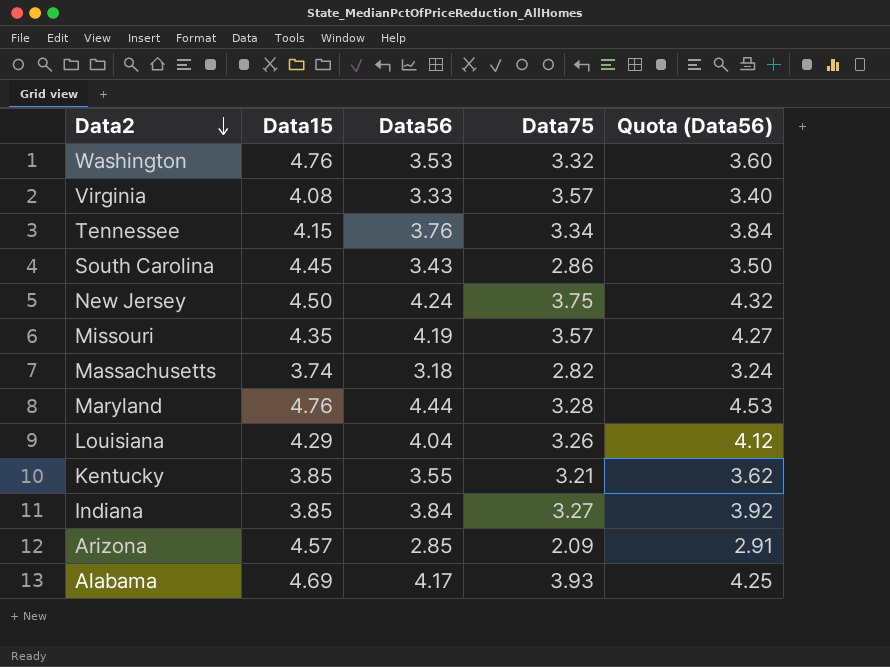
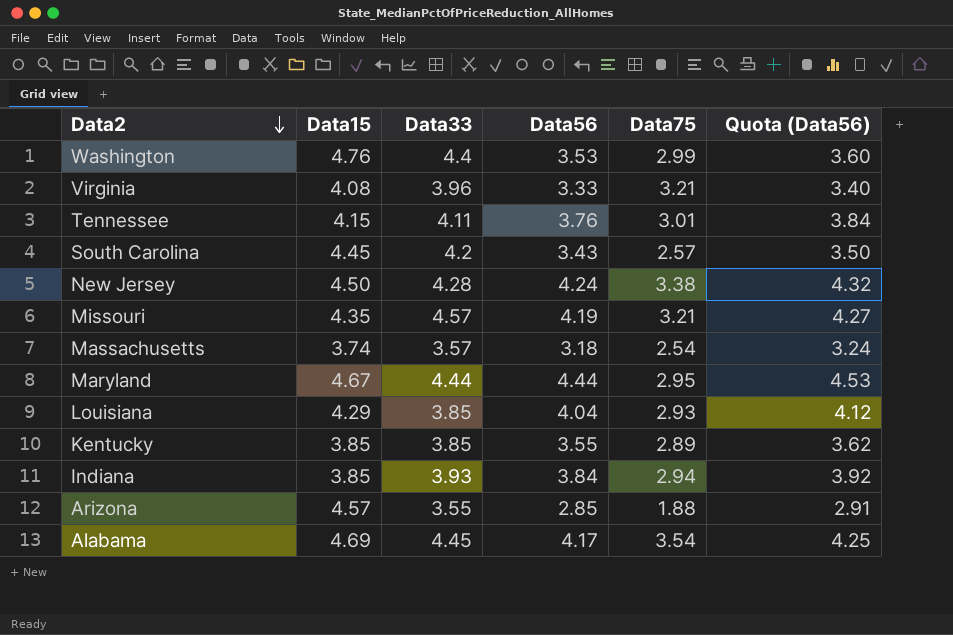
column Data33 | position: none -> 3
Washington | Data75: 3.32 -> 2.99
Virginia | Data75: 3.57 -> 3.21
Tennessee | Data75: 3.34 -> 3.01
South Carolina | Data75: 2.86 -> 2.57
New Jersey | Data75: 3.75 -> 3.38
Missouri | Data75: 3.57 -> 3.21
Massachusetts | Data75: 2.82 -> 2.54
Maryland | Data15: 4.76 -> 4.67
Maryland | Data75: 3.28 -> 2.95
Louisiana | Data75: 3.26 -> 2.93
Kentucky | Data75: 3.21 -> 2.89
Indiana | Data75: 3.27 -> 2.94
Arizona | Data75: 2.09 -> 1.88
Alabama | Data75: 3.93 -> 3.54

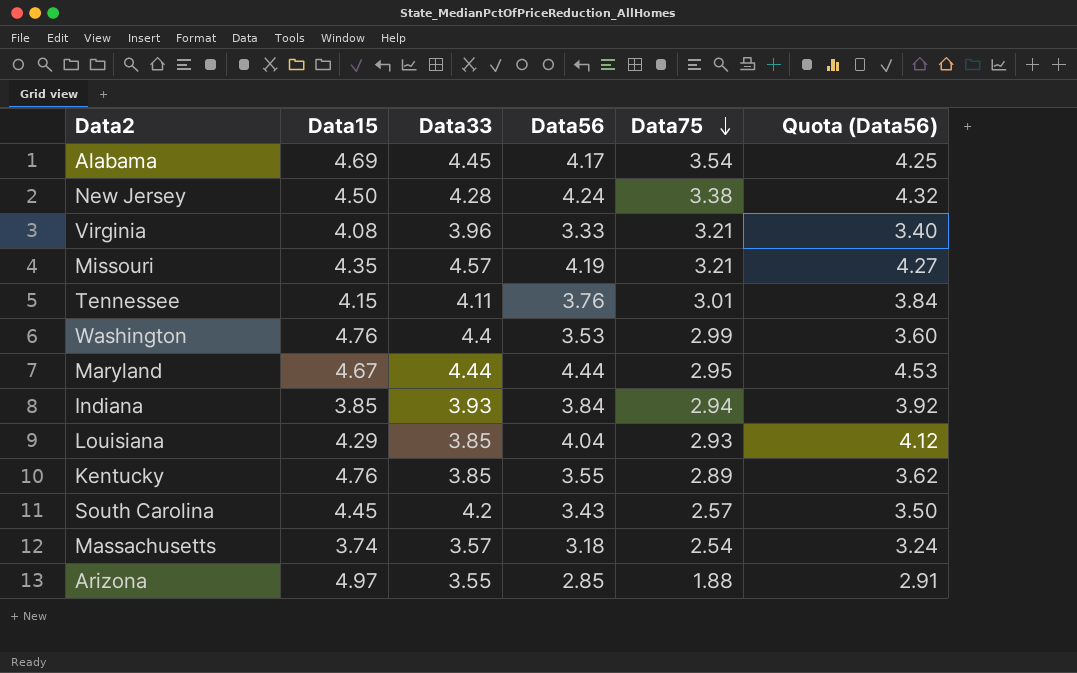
row order: Data2 descending -> Data75 descending
Kentucky | Data15: 3.85 -> 4.76
Arizona | Data15: 4.57 -> 4.97

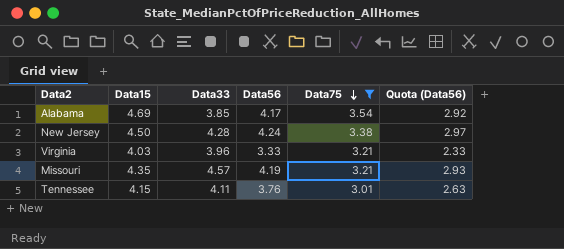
filter: none -> Data75 >= 3.01
column Quota (Data56) | formula: [Data56] * 1.02 -> [Data56] * 0.7
Alabama | Data33: 4.45 -> 3.85
Virginia | Data15: 4.08 -> 4.03

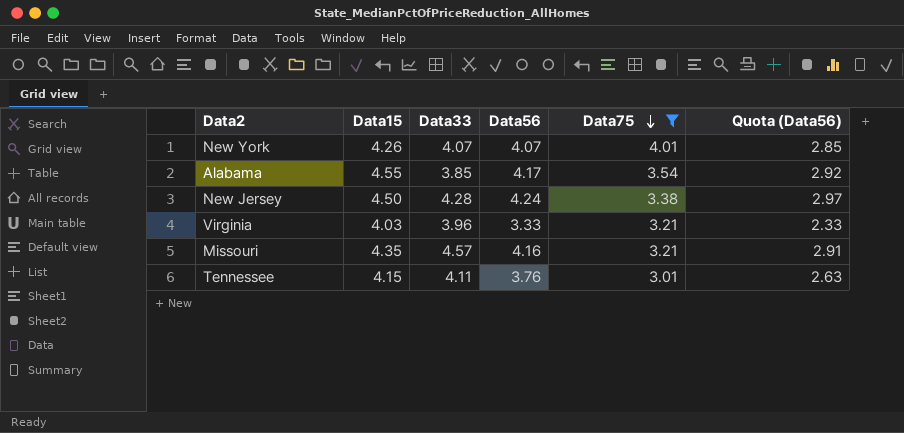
row New York: none -> 4.26 | 4.07 | 4.07 | 4.01 | 2.85
Alabama | Data15: 4.69 -> 4.55
Missouri | Data56: 4.19 -> 4.16
Missouri | Quota (Data56): 2.93 -> 2.91

